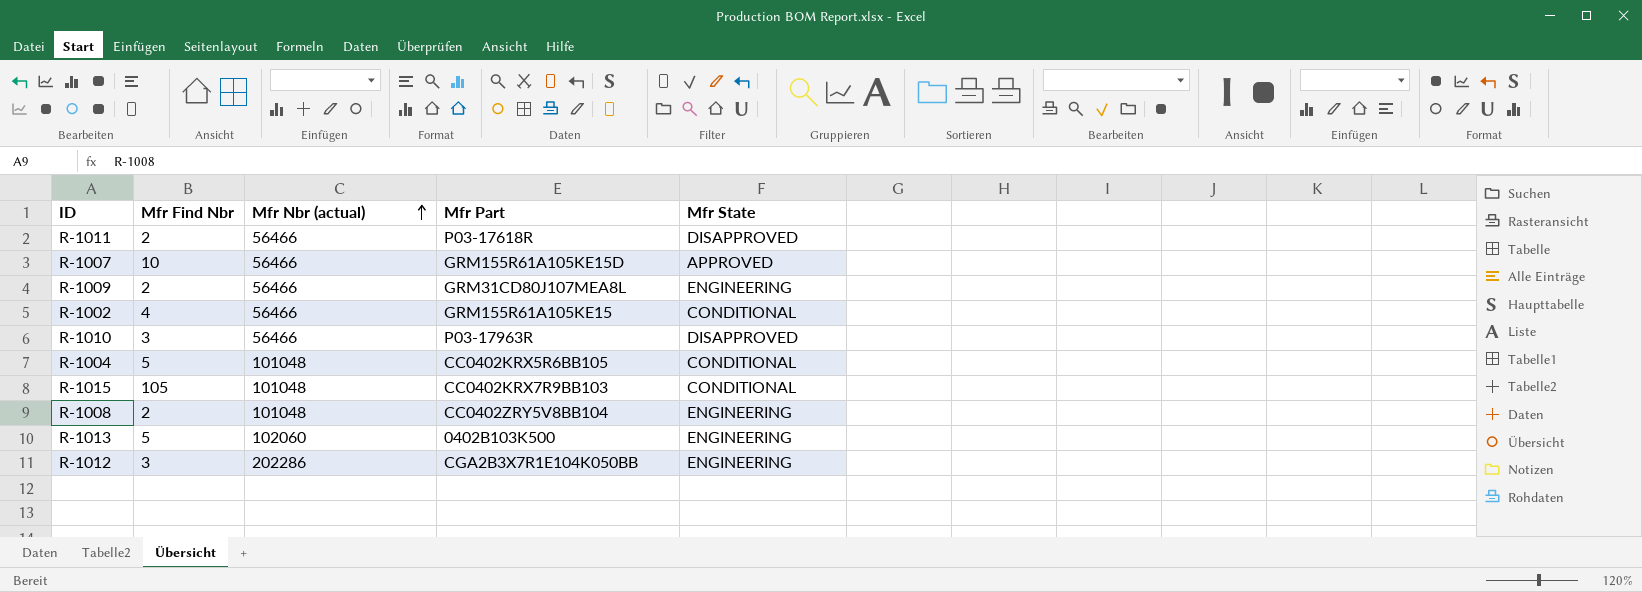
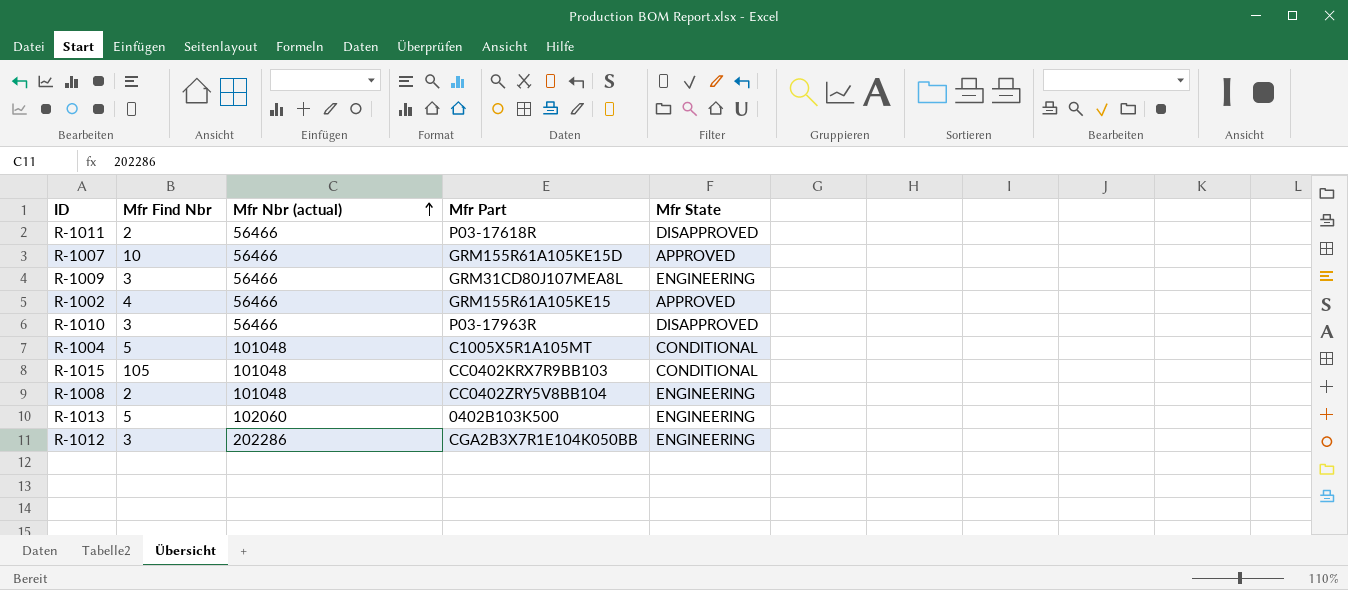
R-1009 | Mfr Find Nbr: 2 -> 3
R-1002 | Mfr State: CONDITIONAL -> APPROVED
R-1004 | Mfr Part: CC0402KRX5R6BB105 -> C1005X5R1A105MT

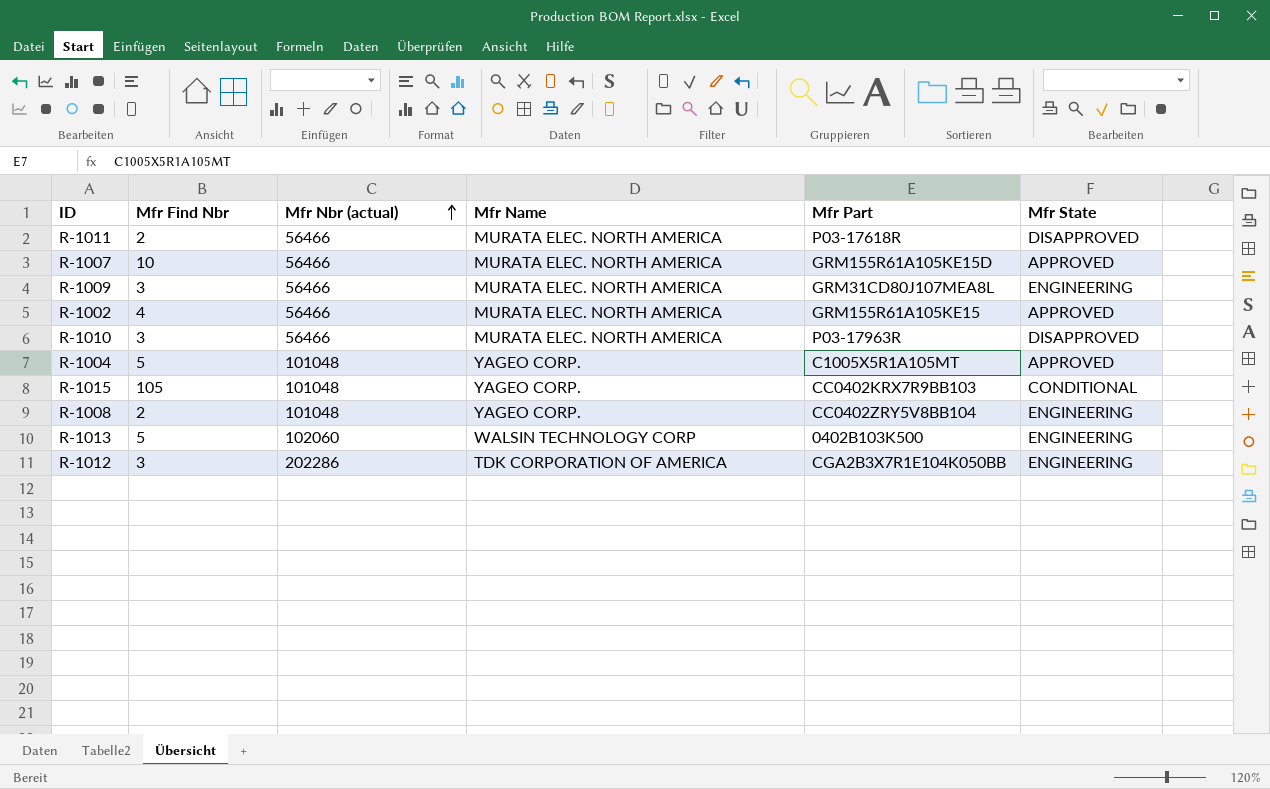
column Mfr Name | position: none -> 4
R-1004 | Mfr State: CONDITIONAL -> APPROVED

